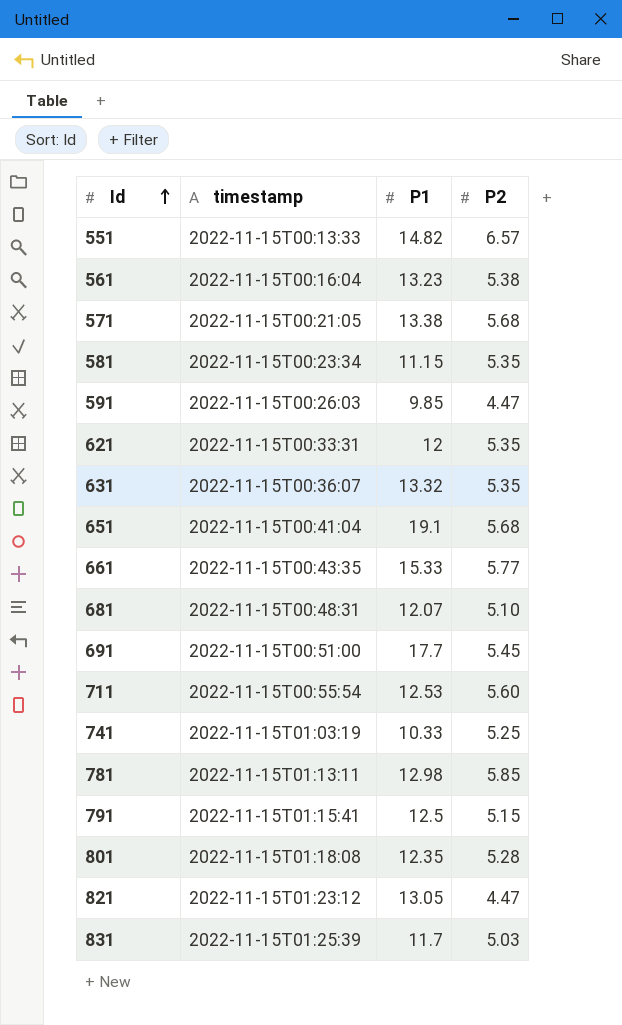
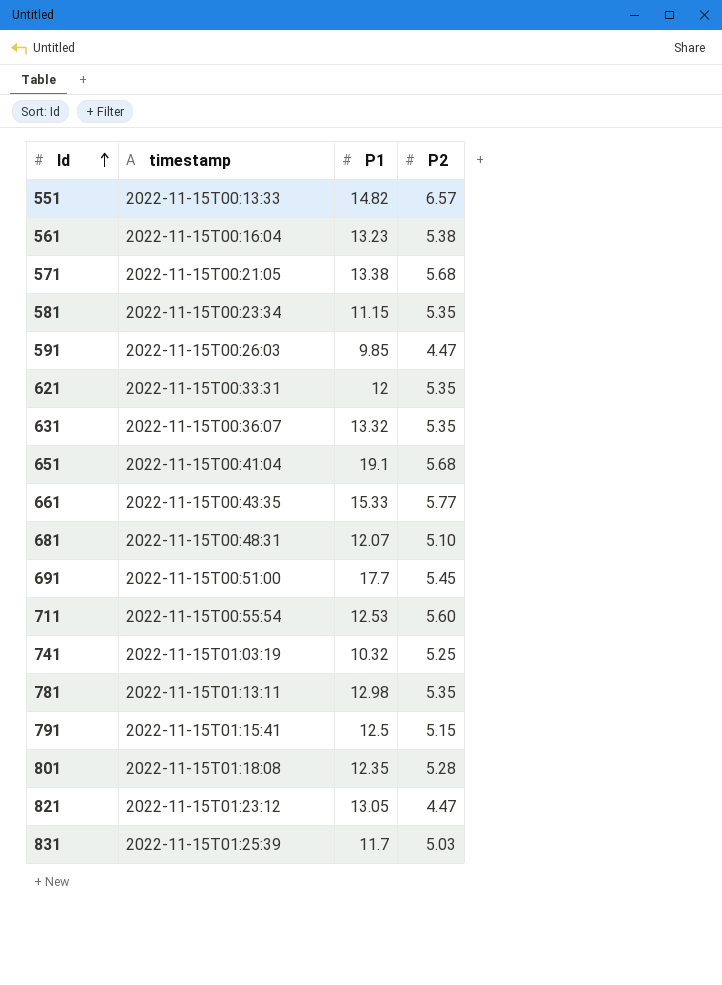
741 | P1: 10.33 -> 10.32
781 | P2: 5.85 -> 5.35

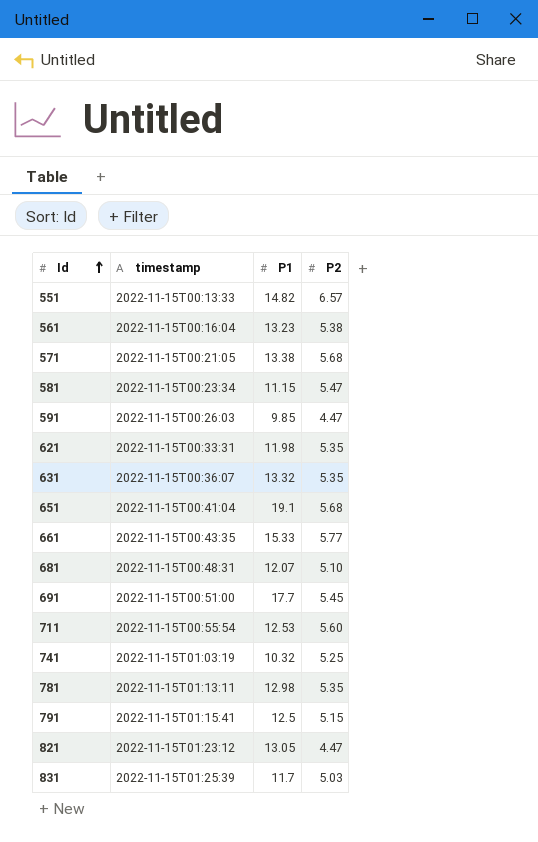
row 801: 2022-11-15T01:18:08 | 12.35 | 5.28 -> none
581 | P2: 5.35 -> 5.47
621 | P1: 12 -> 11.98

